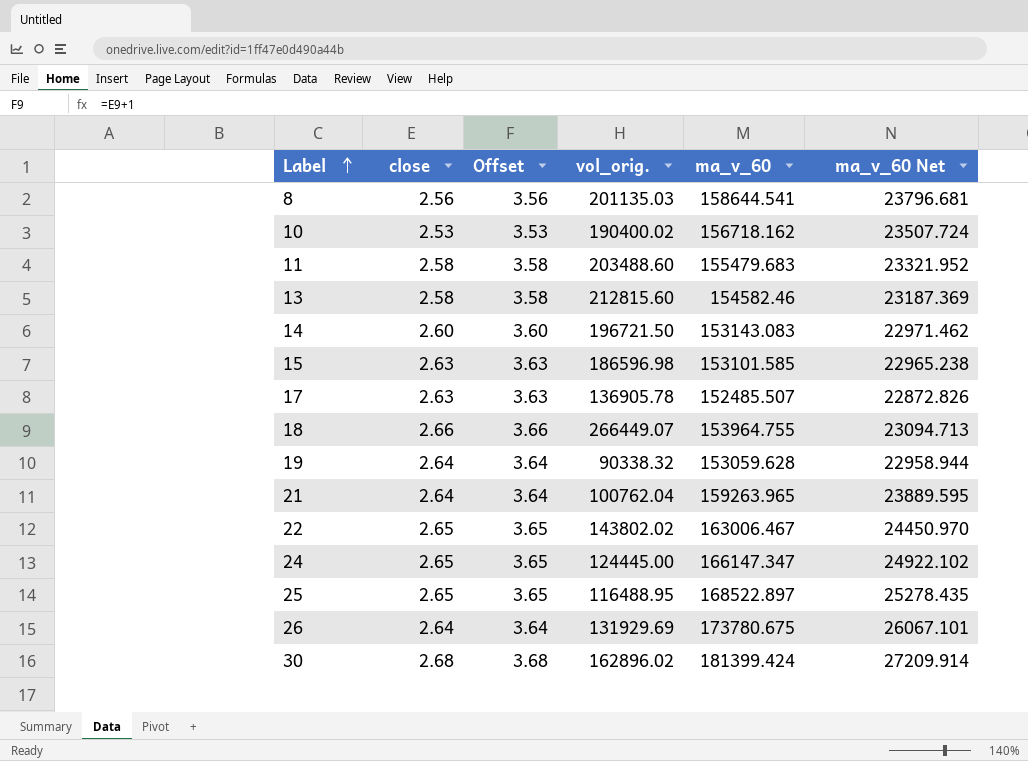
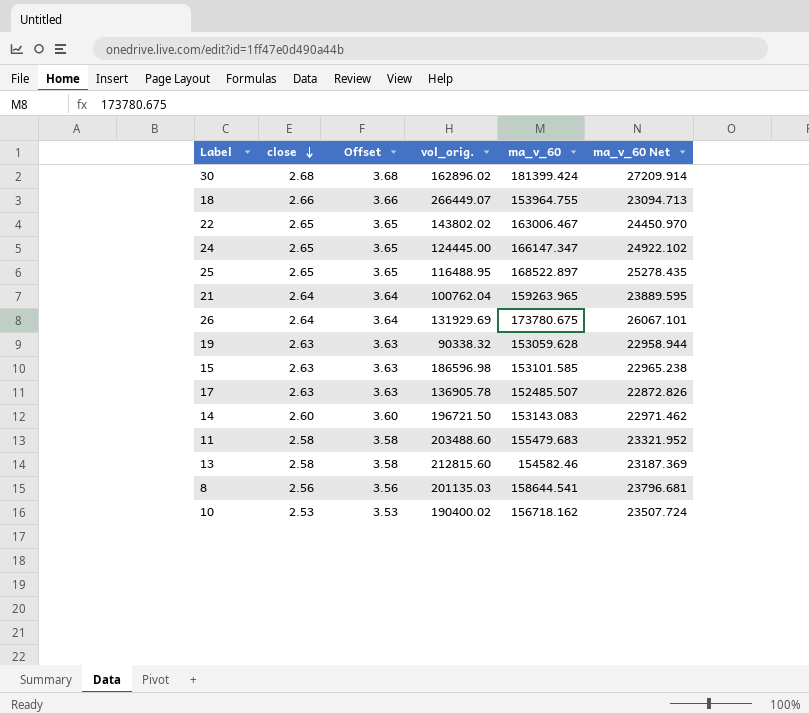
row order: Label ascending -> close descending
19 | close: 2.64 -> 2.63
19 | Offset: 3.64 -> 3.63

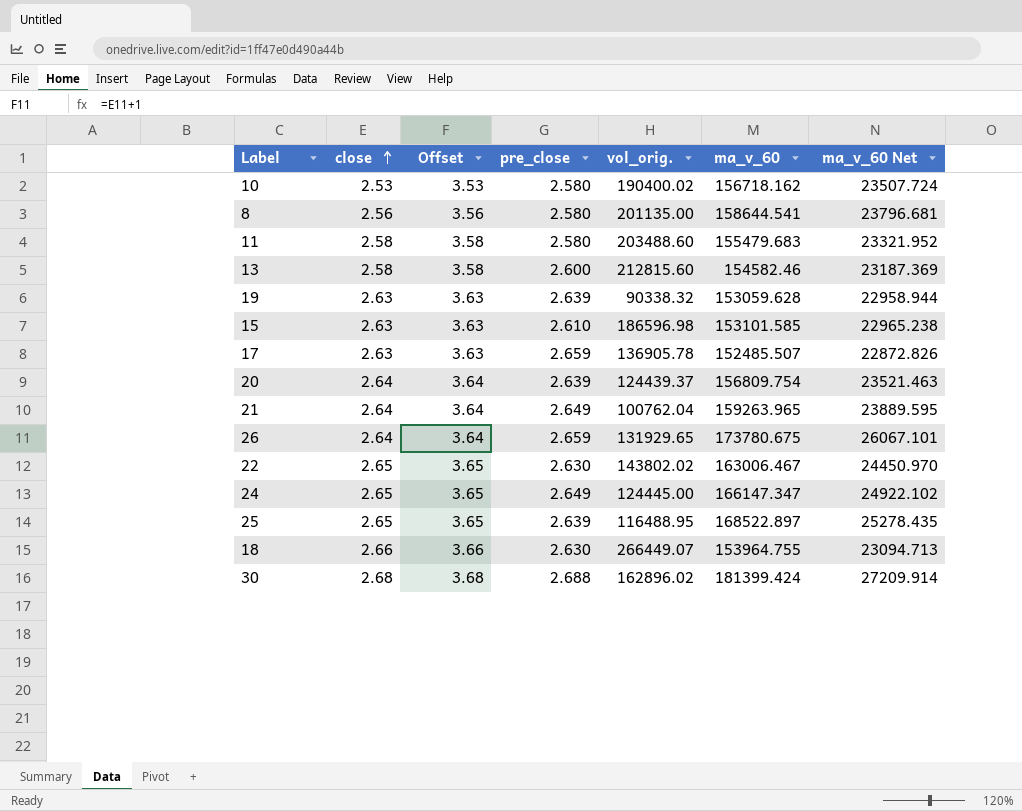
row order: close descending -> close ascending
column pre_close | position: none -> 4
row 14: 2.60 | 3.60 | 196721.50 | 153143.083 | 22971.462 -> none
8 | vol_orig.: 201135.03 -> 201135.00
row 20: none -> 2.64 | 3.64 | 2.639 | 124439.37 | 156809.754 | 23521.463
26 | vol_orig.: 131929.69 -> 131929.65

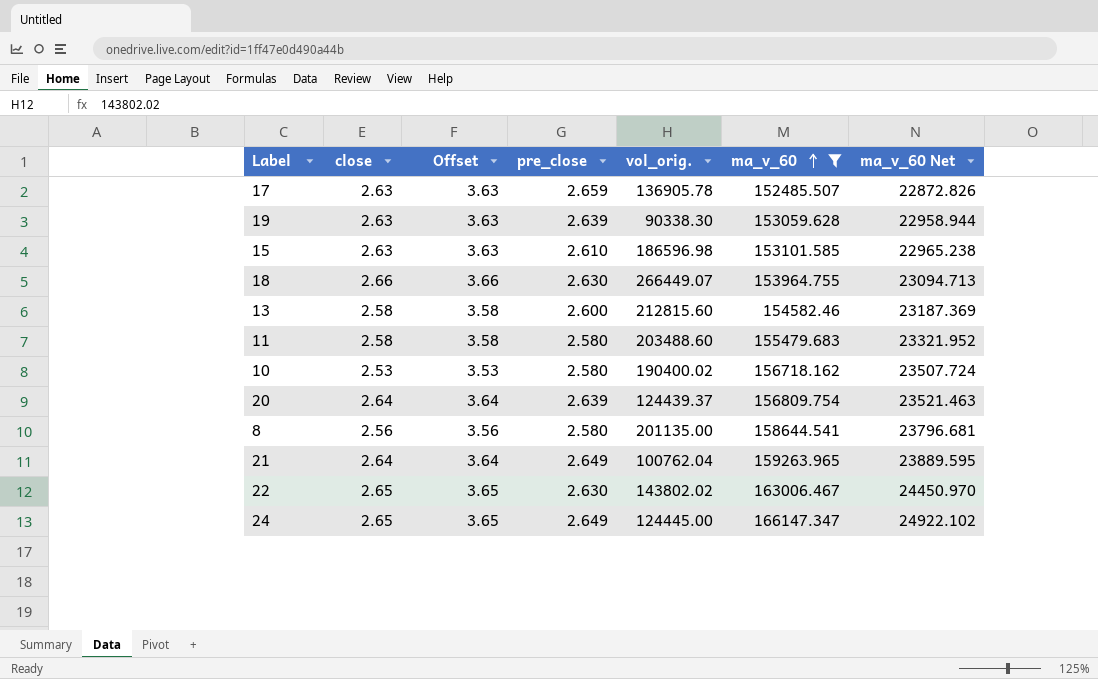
filter: none -> ma_v_60 <= 166147.347
row order: close ascending -> ma_v_60 ascending
19 | vol_orig.: 90338.32 -> 90338.30

